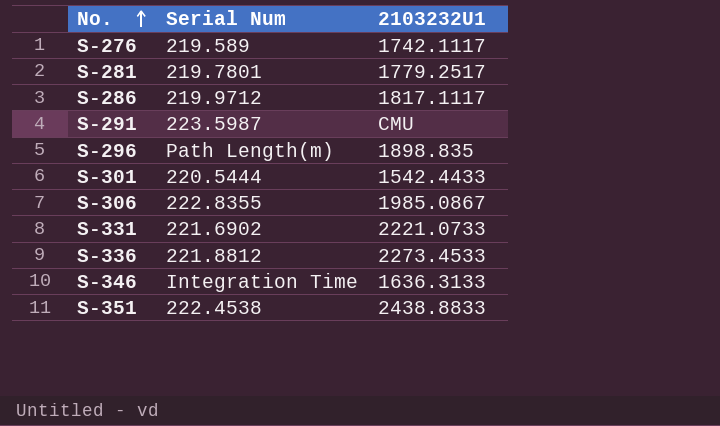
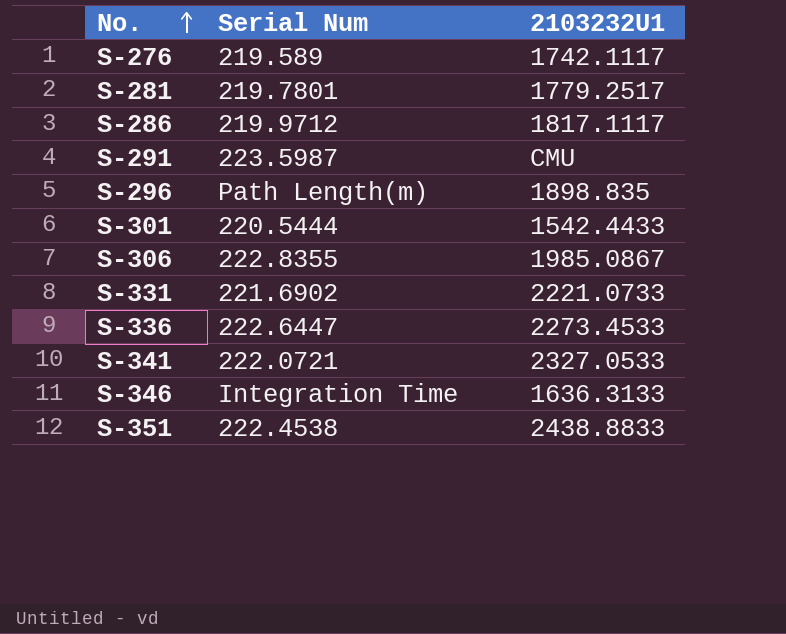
S-336 | Serial Num: 221.8812 -> 222.6447
row S-341: none -> 222.0721 | 2327.0533

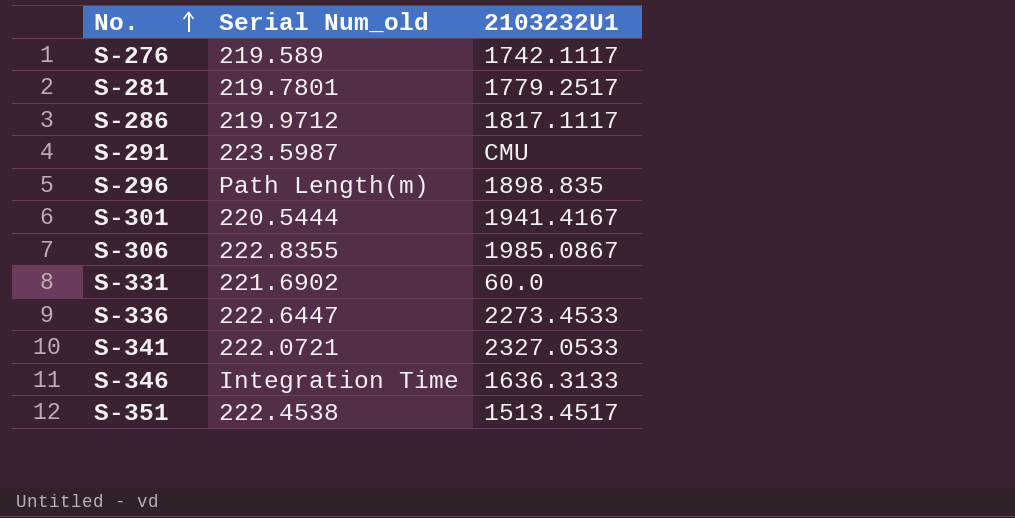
column name: Serial Num -> Serial Num_old
S-301 | 2103232U1: 1542.4433 -> 1941.4167
S-331 | 2103232U1: 2221.0733 -> 60.0
S-351 | 2103232U1: 2438.8833 -> 1513.4517

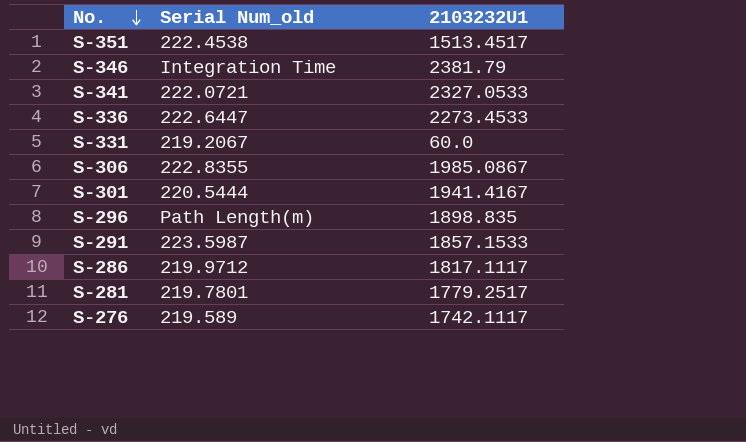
row order: No. ascending -> No. descending
S-346 | 2103232U1: 1636.3133 -> 2381.79
S-331 | Serial Num_old: 221.6902 -> 219.2067
S-291 | 2103232U1: CMU -> 1857.1533

